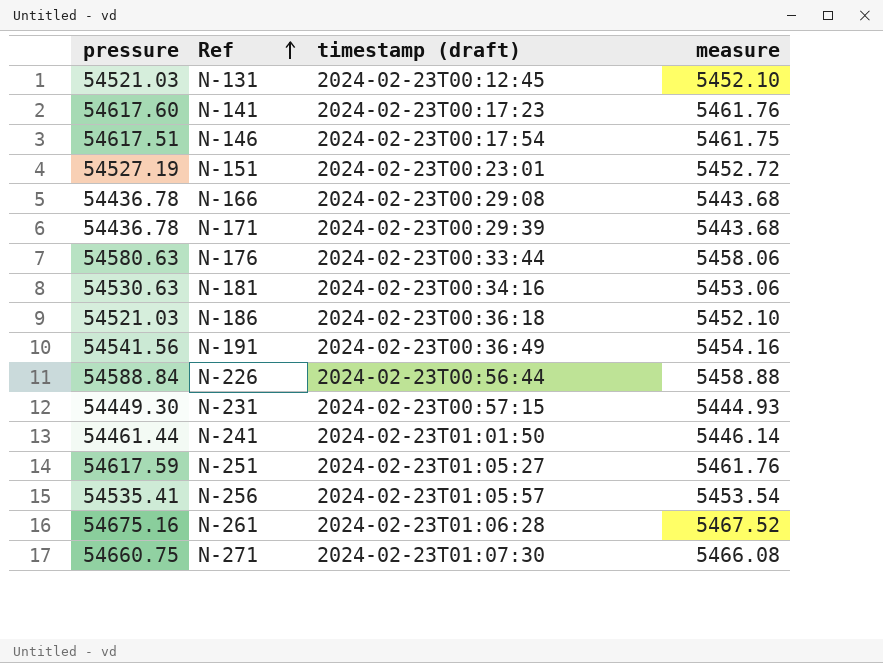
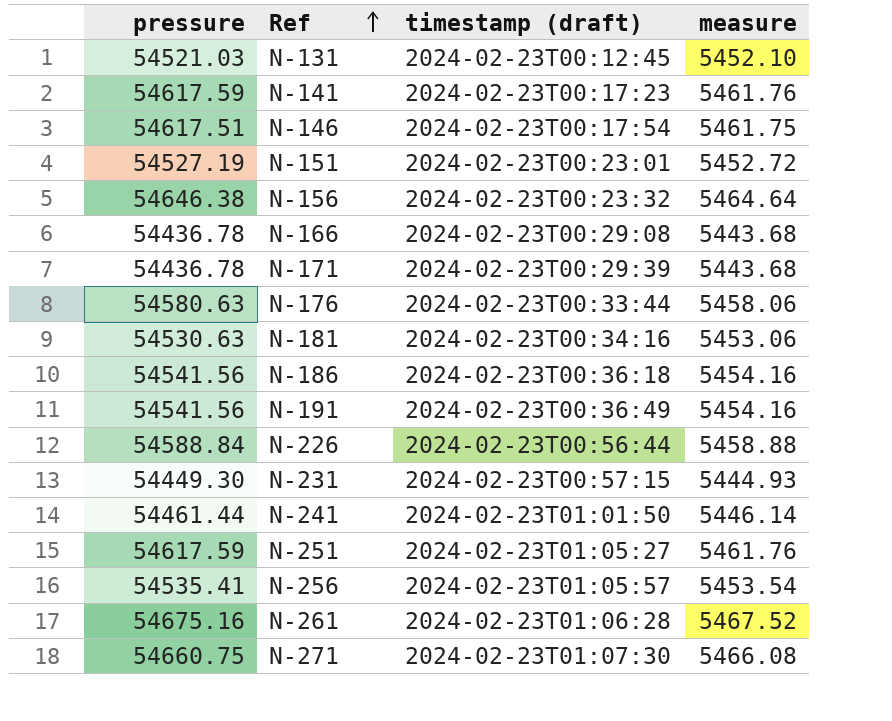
N-141 | pressure: 54617.60 -> 54617.59
row N-156: none -> 54646.38 | 2024-02-23T00:23:32 | 5464.64
N-186 | pressure: 54521.03 -> 54541.56
N-186 | measure: 5452.10 -> 5454.16

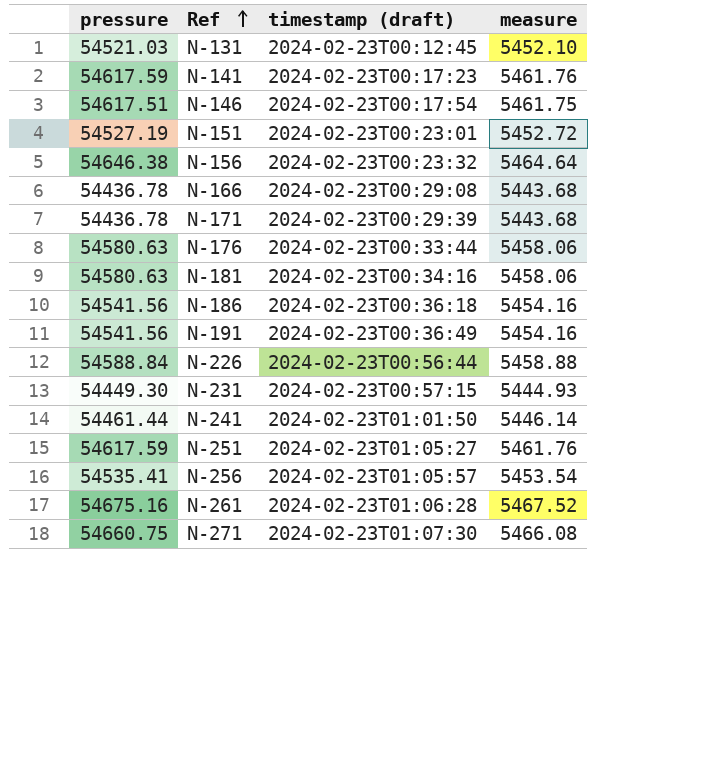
N-181 | pressure: 54530.63 -> 54580.63
N-181 | measure: 5453.06 -> 5458.06

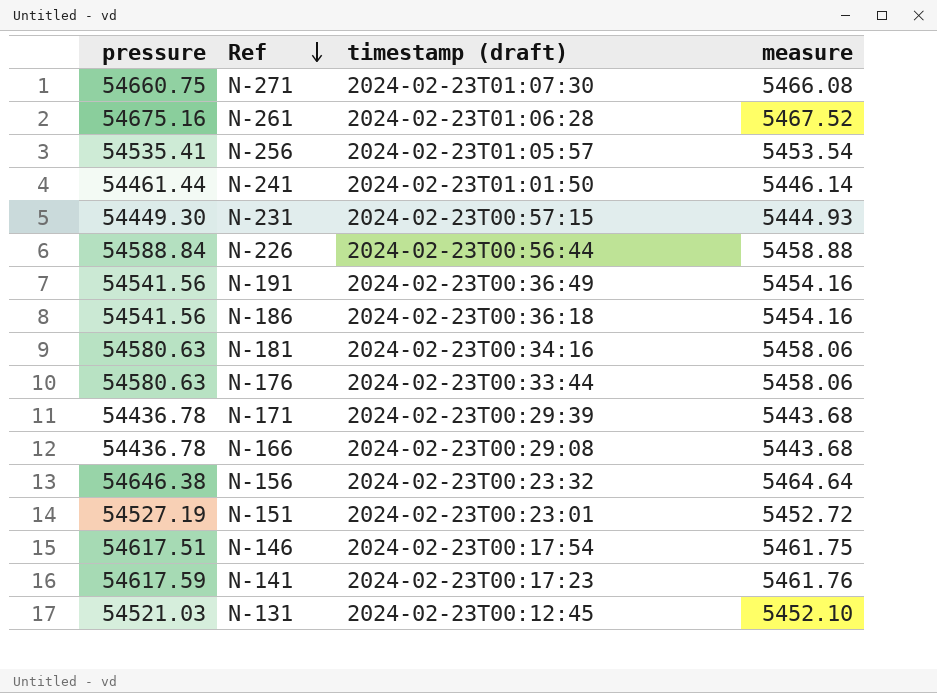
row order: Ref ascending -> Ref descending
row N-251: 54617.59 | 2024-02-23T01:05:27 | 5461.76 -> none

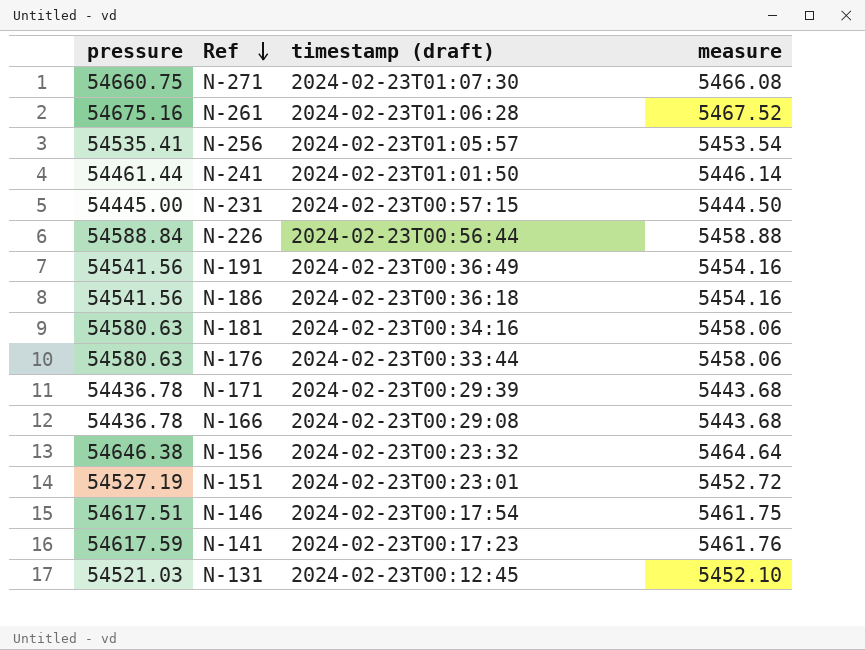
N-231 | pressure: 54449.30 -> 54445.00
N-231 | measure: 5444.93 -> 5444.50

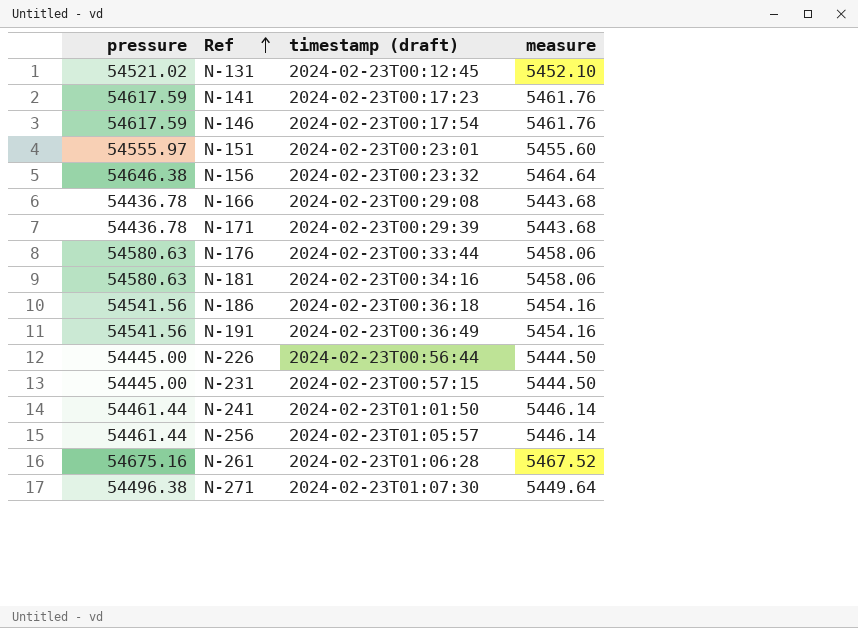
row order: Ref descending -> Ref ascending
N-131 | pressure: 54521.03 -> 54521.02
N-146 | pressure: 54617.51 -> 54617.59
N-146 | measure: 5461.75 -> 5461.76
N-151 | pressure: 54527.19 -> 54555.97
N-151 | measure: 5452.72 -> 5455.60
N-226 | pressure: 54588.84 -> 54445.00
N-226 | measure: 5458.88 -> 5444.50
N-256 | pressure: 54535.41 -> 54461.44
N-256 | measure: 5453.54 -> 5446.14
N-271 | pressure: 54660.75 -> 54496.38
N-271 | measure: 5466.08 -> 5449.64

